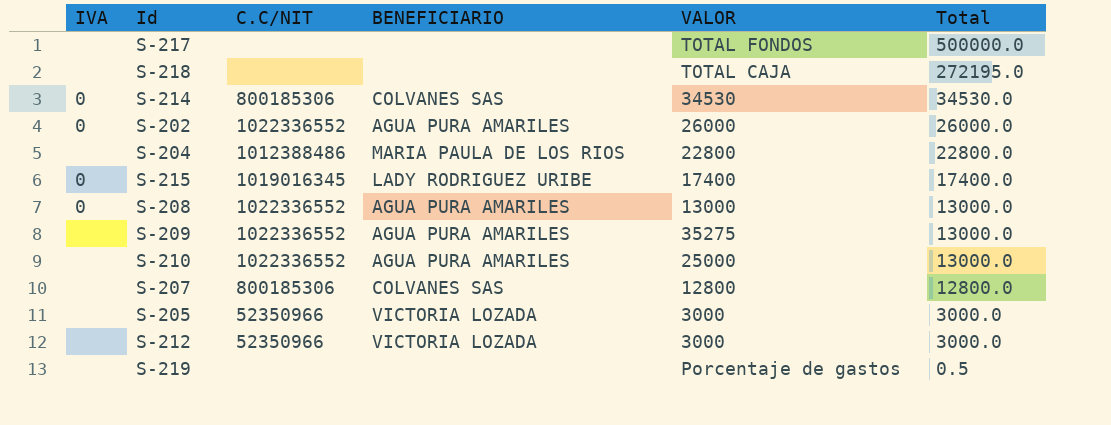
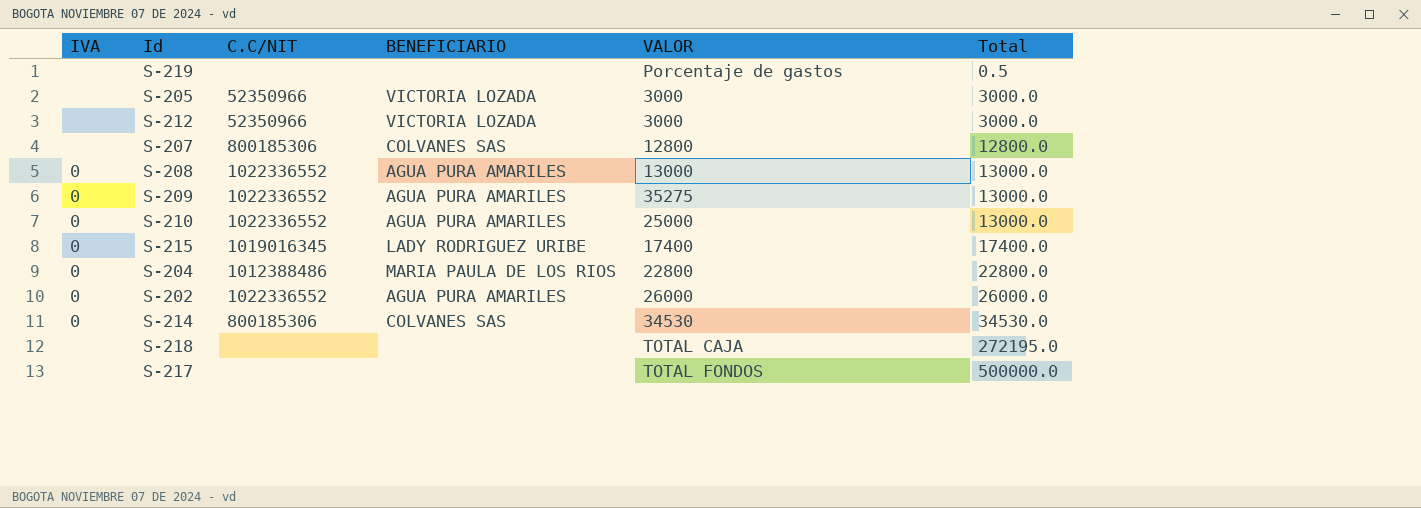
row order: Total descending -> Total ascending
S-209 | IVA: none -> 0
S-210 | IVA: none -> 0
S-204 | IVA: none -> 0

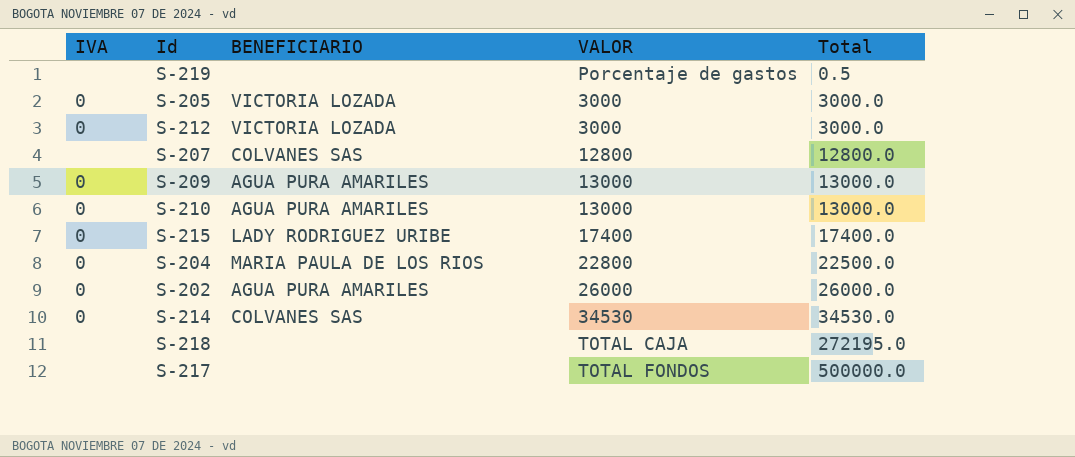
column C.C/NIT | position: 3 -> none
row S-208: 0 | 1022336552 | AGUA PURA AMARILES | 13000 | 13000.0 -> none
S-205 | IVA: none -> 0
S-212 | IVA: none -> 0
S-209 | VALOR: 35275 -> 13000
S-210 | VALOR: 25000 -> 13000
S-204 | Total: 22800.0 -> 22500.0

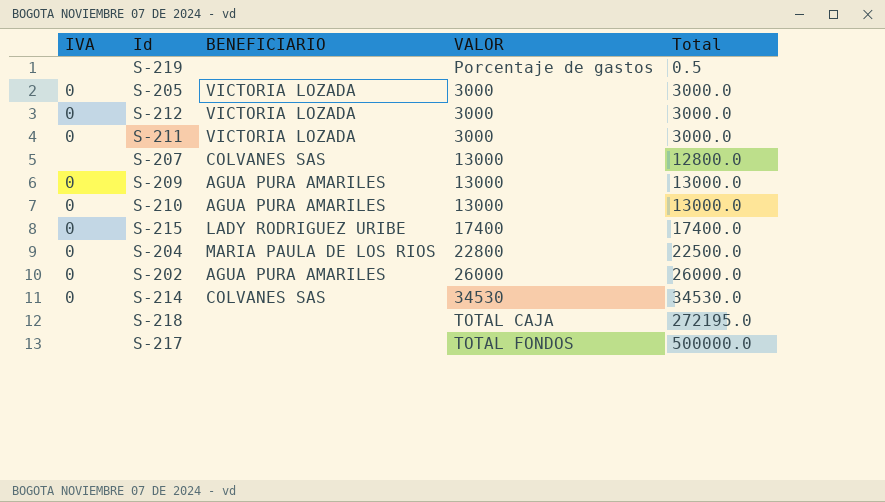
row S-211: none -> 0 | VICTORIA LOZADA | 3000 | 3000.0
S-207 | VALOR: 12800 -> 13000

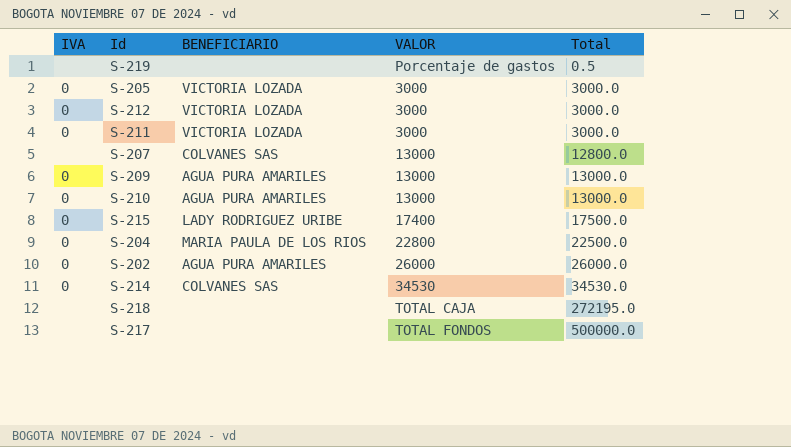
S-215 | Total: 17400.0 -> 17500.0

